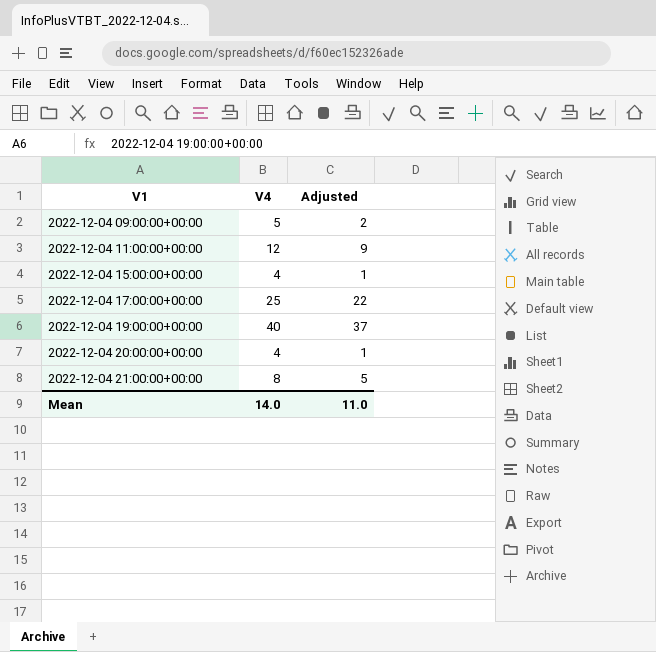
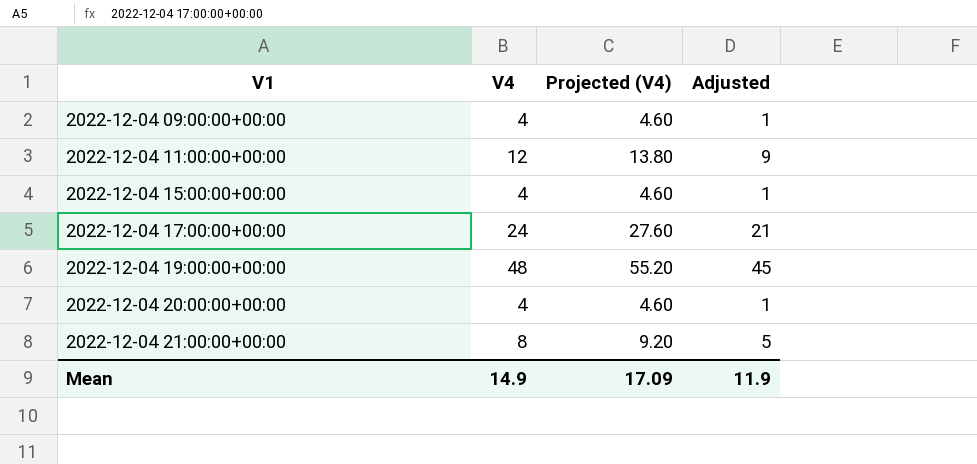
column Projected (V4) | formula: none -> [V4] * 1.15
2022-12-04 09:00:00+00:00 | V4: 5 -> 4
2022-12-04 09:00:00+00:00 | Adjusted: 2 -> 1
2022-12-04 17:00:00+00:00 | V4: 25 -> 24
2022-12-04 17:00:00+00:00 | Adjusted: 22 -> 21
2022-12-04 19:00:00+00:00 | V4: 40 -> 48
2022-12-04 19:00:00+00:00 | Adjusted: 37 -> 45
Mean | V4: 14.0 -> 14.9
Mean | Adjusted: 11.0 -> 11.9

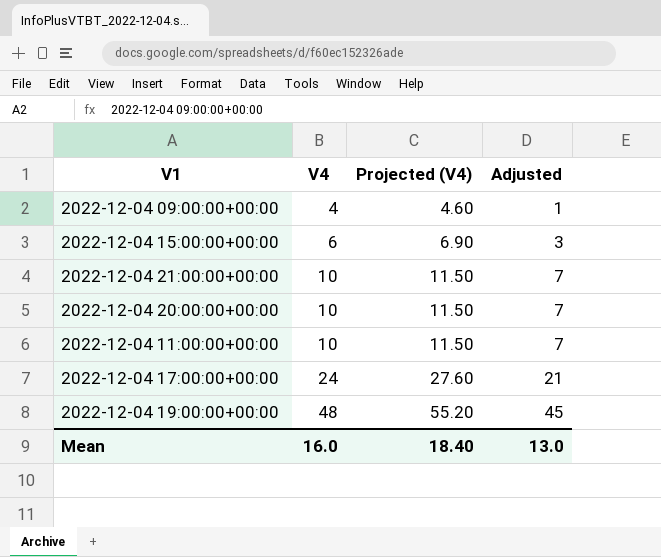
row order: V1 ascending -> V4 ascending
2022-12-04 15:00:00+00:00 | V4: 4 -> 6
2022-12-04 15:00:00+00:00 | Projected (V4): 4.60 -> 6.90
2022-12-04 15:00:00+00:00 | Adjusted: 1 -> 3
2022-12-04 21:00:00+00:00 | V4: 8 -> 10
2022-12-04 21:00:00+00:00 | Projected (V4): 9.20 -> 11.50
2022-12-04 21:00:00+00:00 | Adjusted: 5 -> 7
2022-12-04 20:00:00+00:00 | V4: 4 -> 10
2022-12-04 20:00:00+00:00 | Projected (V4): 4.60 -> 11.50
2022-12-04 20:00:00+00:00 | Adjusted: 1 -> 7
2022-12-04 11:00:00+00:00 | V4: 12 -> 10
2022-12-04 11:00:00+00:00 | Projected (V4): 13.80 -> 11.50
2022-12-04 11:00:00+00:00 | Adjusted: 9 -> 7
Mean | V4: 14.9 -> 16.0
Mean | Projected (V4): 17.09 -> 18.40
Mean | Adjusted: 11.9 -> 13.0

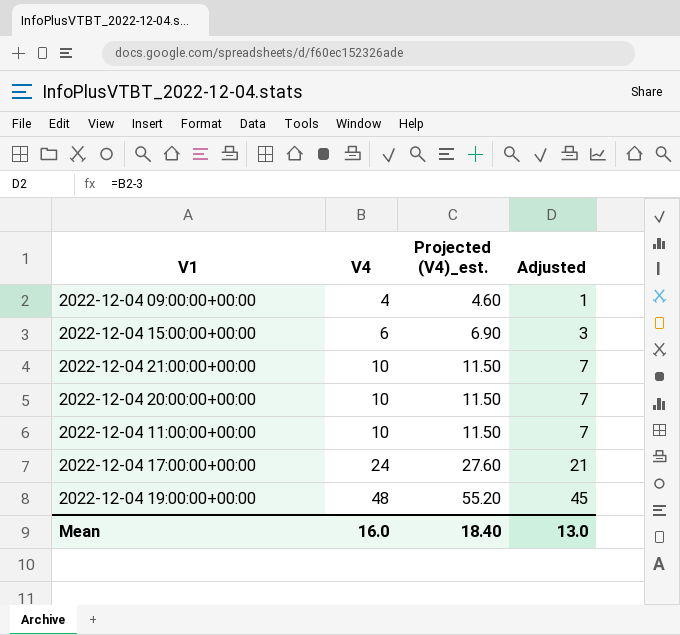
column name: Projected (V4) -> Projected (V4)_est.

